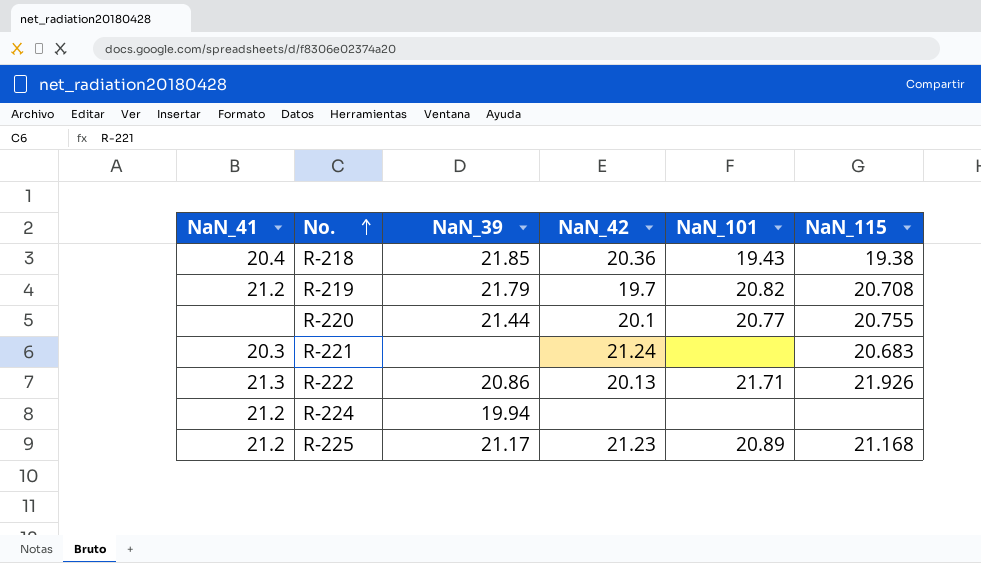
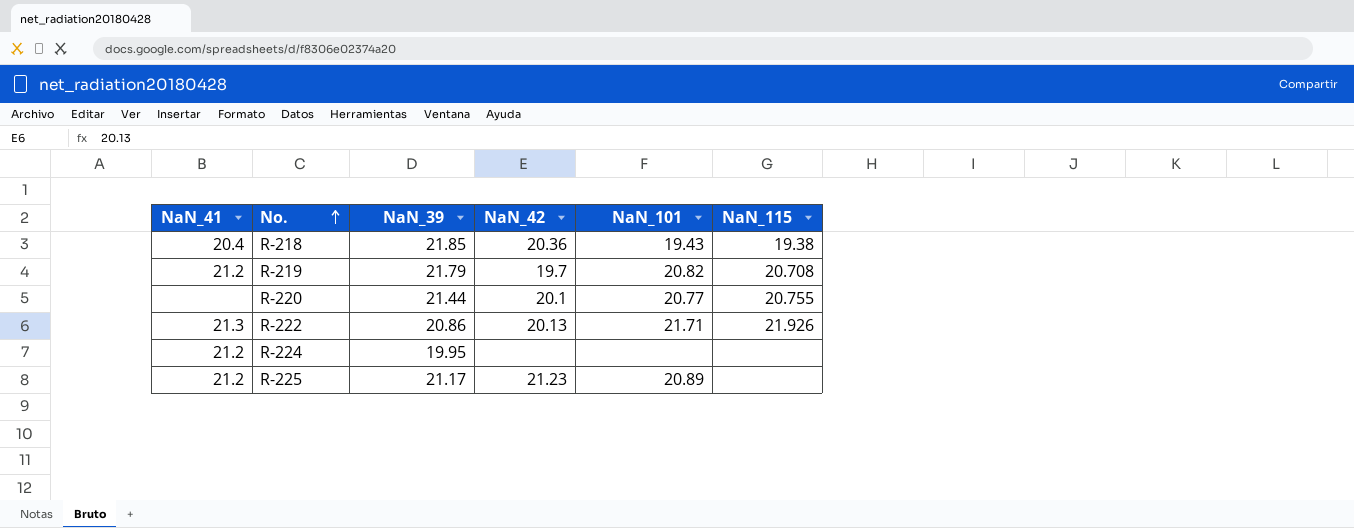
row R-221: 20.3 | none | 21.24 | none | 20.683 -> none
R-224 | NaN_39: 19.94 -> 19.95
R-225 | NaN_115: 21.168 -> none

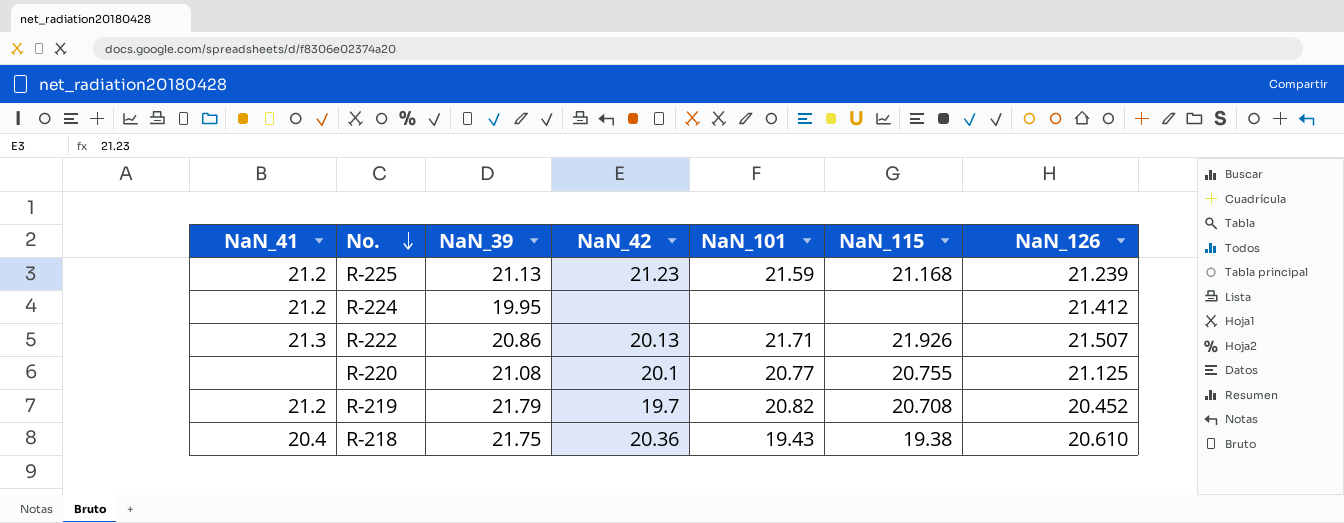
row order: No. ascending -> No. descending
column NaN_126 | position: none -> 7
R-225 | NaN_39: 21.17 -> 21.13
R-225 | NaN_101: 20.89 -> 21.59
R-225 | NaN_115: none -> 21.168
R-220 | NaN_39: 21.44 -> 21.08
R-218 | NaN_39: 21.85 -> 21.75

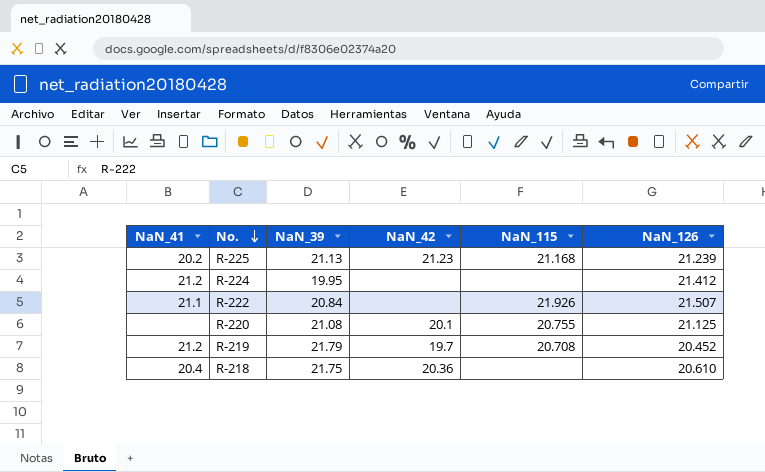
column NaN_101 | position: 5 -> none
R-225 | NaN_41: 21.2 -> 20.2
R-222 | NaN_41: 21.3 -> 21.1
R-222 | NaN_39: 20.86 -> 20.84
R-222 | NaN_42: 20.13 -> none
R-218 | NaN_115: 19.38 -> none

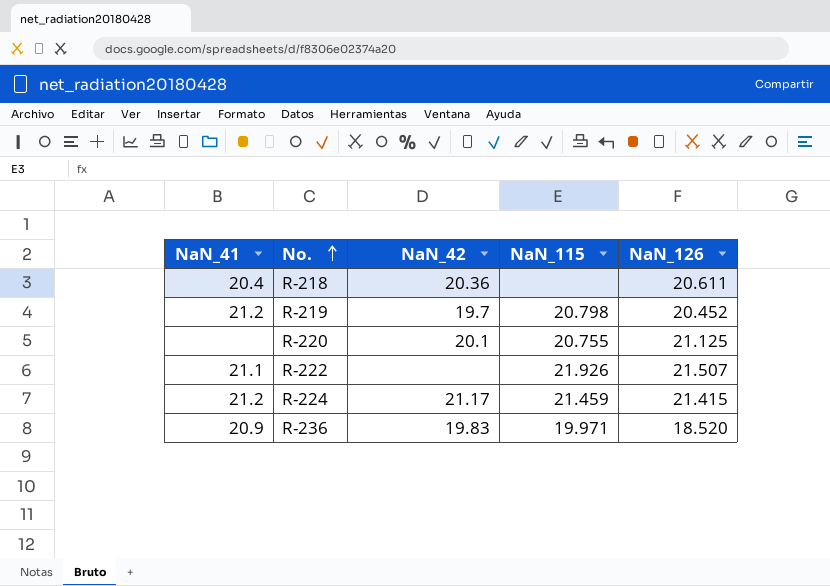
row order: No. descending -> No. ascending
column NaN_39 | position: 3 -> none
row R-225: 20.2 | 21.13 | 21.23 | 21.168 | 21.239 -> none
R-218 | NaN_126: 20.610 -> 20.611
R-219 | NaN_115: 20.708 -> 20.798
R-224 | NaN_42: none -> 21.17
R-224 | NaN_115: none -> 21.459
R-224 | NaN_126: 21.412 -> 21.415
row R-236: none -> 20.9 | 19.83 | 19.971 | 18.520

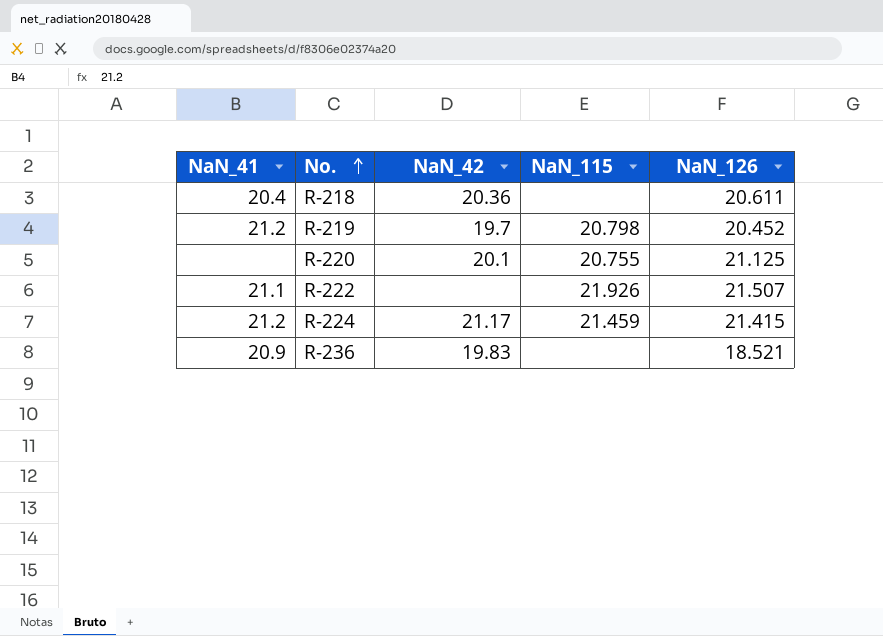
R-236 | NaN_115: 19.971 -> none
R-236 | NaN_126: 18.520 -> 18.521

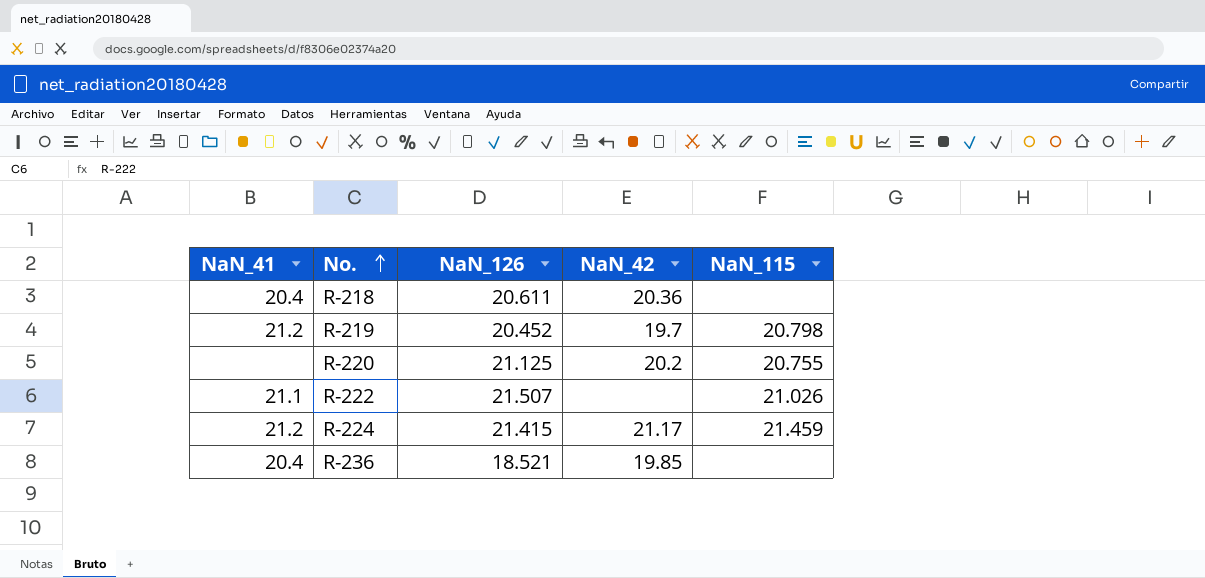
column NaN_126 | position: 5 -> 3
R-220 | NaN_42: 20.1 -> 20.2
R-222 | NaN_115: 21.926 -> 21.026
R-236 | NaN_41: 20.9 -> 20.4
R-236 | NaN_42: 19.83 -> 19.85

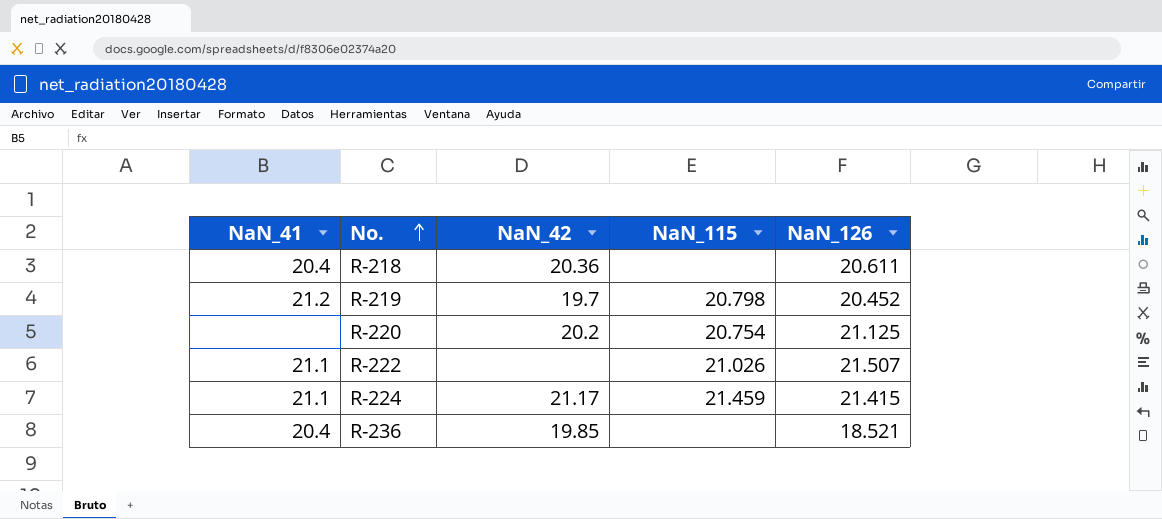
column NaN_126 | position: 3 -> 5
R-220 | NaN_115: 20.755 -> 20.754
R-224 | NaN_41: 21.2 -> 21.1

